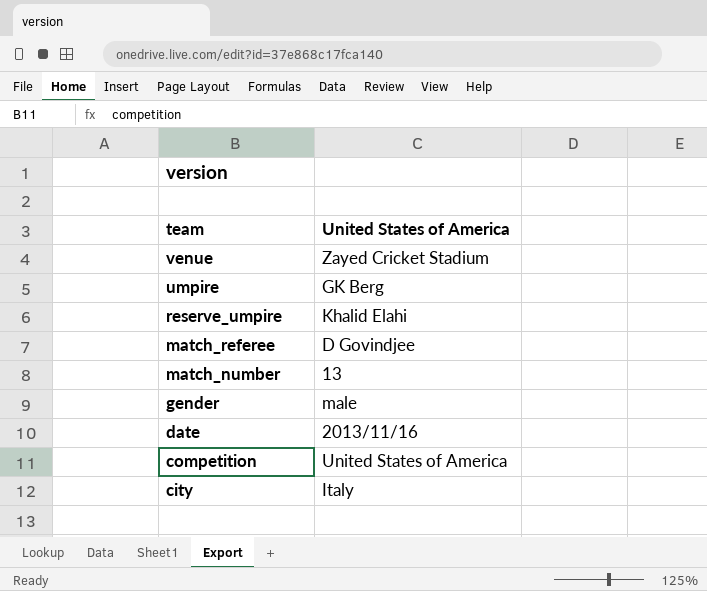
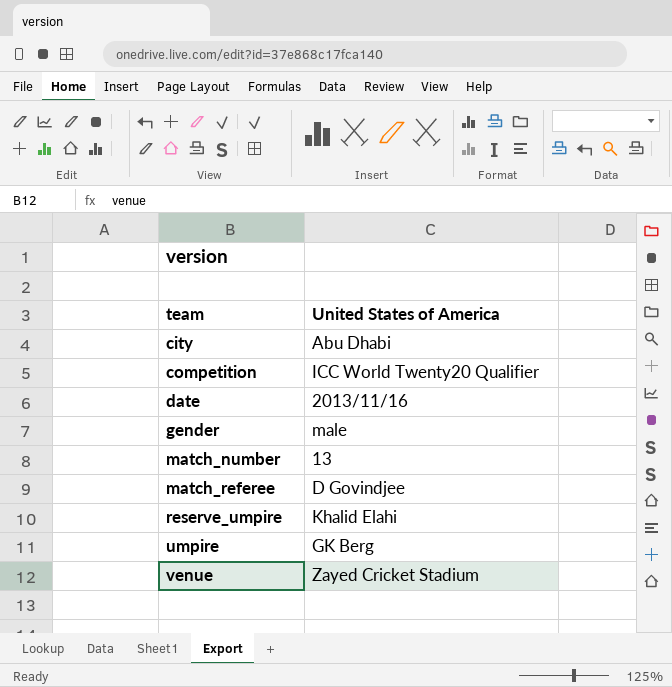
row order: team descending -> team ascending
city | United States of America: Italy -> Abu Dhabi
competition | United States of America: United States of America -> ICC World Twenty20 Qualifier

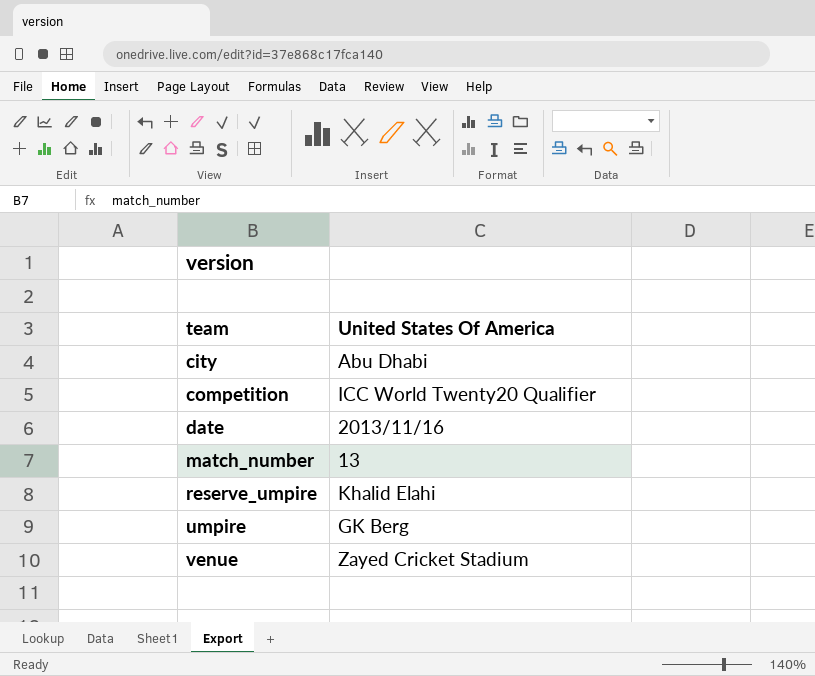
column name: United States of America -> United States Of America
row gender: male -> none
row match_referee: D Govindjee -> none

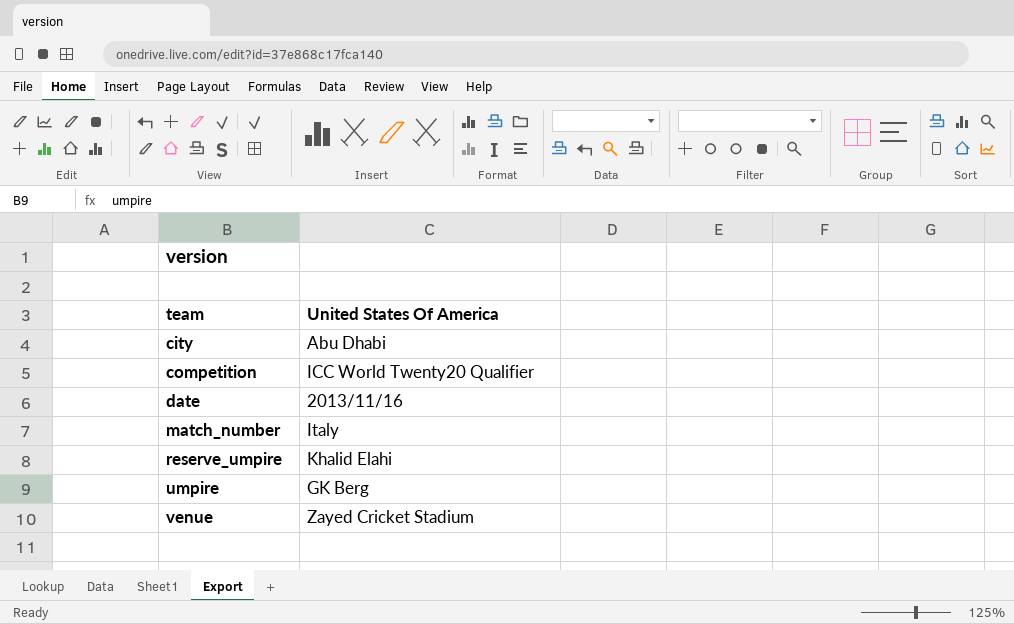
match_number | United States Of America: 13 -> Italy

